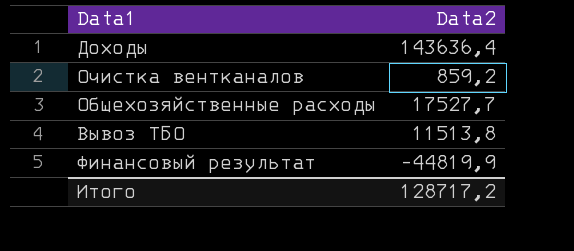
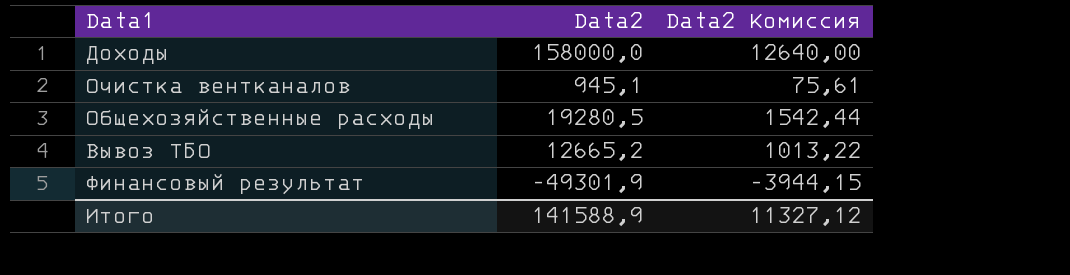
column Data2 Комиссия | formula: none -> [Data2] * 0,08
Доходы | Data2: 143636,4 -> 158000,0
Очистка вентканалов | Data2: 859,2 -> 945,1
Общехозяйственные расходы | Data2: 17527,7 -> 19280,5
Вывоз ТБО | Data2: 11513,8 -> 12665,2
Финансовый результат | Data2: -44819,9 -> -49301,9
Итого | Data2: 128717,2 -> 141588,9

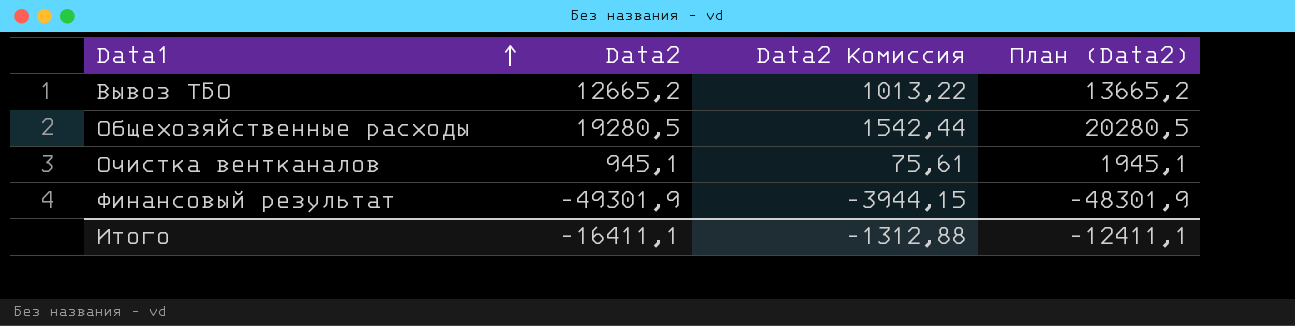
row order: none -> Data1 ascending
column План (Data2) | formula: none -> [Data2] + 1000
row Доходы: 158000,0 | 12640,00 -> none
Итого | Data2: 141588,9 -> -16411,1
Итого | Data2 Комиссия: 11327,12 -> -1312,88

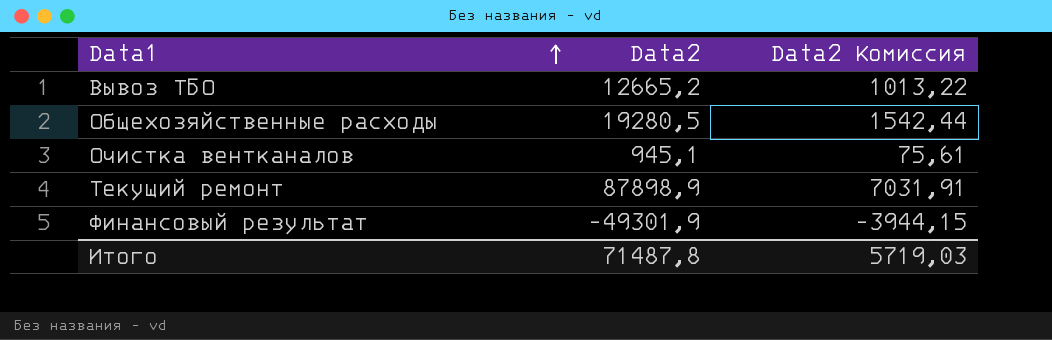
column План (Data2) | formula: [Data2] + 1000 -> none
row Текущий ремонт: none -> 87898,9 | 7031,91
Итого | Data2: -16411,1 -> 71487,8
Итого | Data2 Комиссия: -1312,88 -> 5719,03

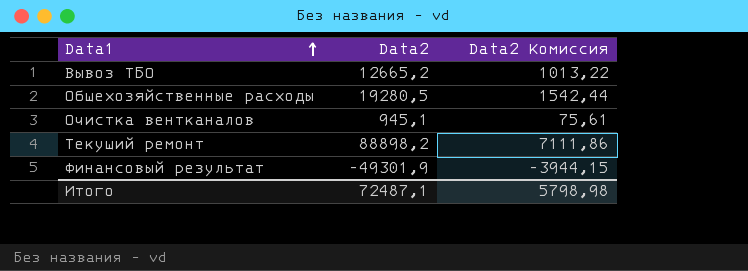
Текущий ремонт | Data2: 87898,9 -> 88898,2
Текущий ремонт | Data2 Комиссия: 7031,91 -> 7111,86
Итого | Data2: 71487,8 -> 72487,1
Итого | Data2 Комиссия: 5719,03 -> 5798,98

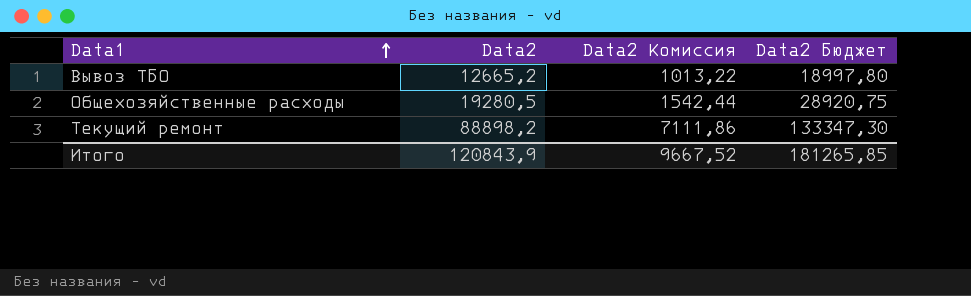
column Data2 Бюджет | formula: none -> [Data2] * 1,5
row Очистка вентканалов: 945,1 | 75,61 -> none
row Финансовый результат: -49301,9 | -3944,15 -> none
Итого | Data2: 72487,1 -> 120843,9
Итого | Data2 Комиссия: 5798,98 -> 9667,52

